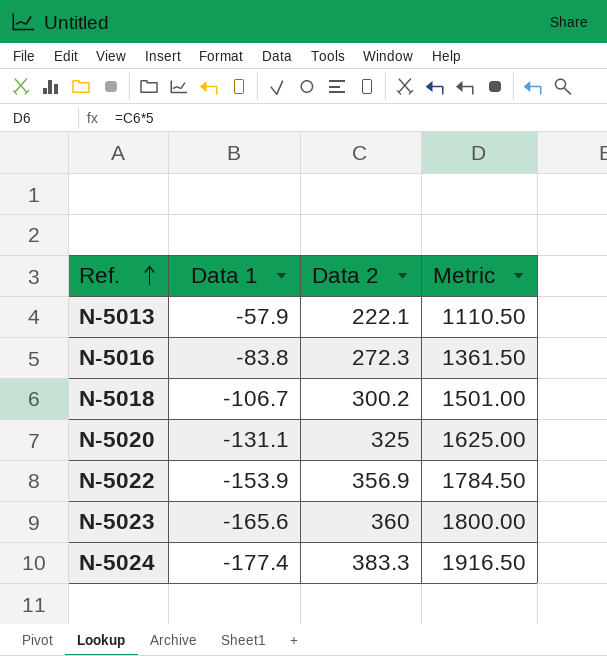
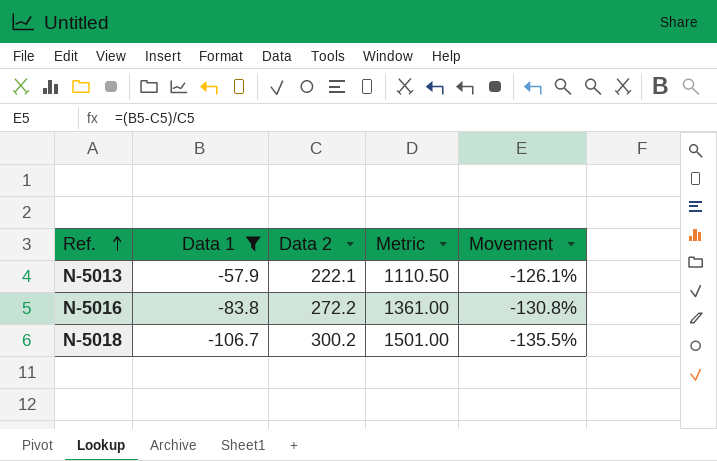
filter: none -> Data 1 >= -106.7
column Movement | formula: none -> ([Data 1] - [Data 2]) / [Data 2]
N-5016 | Data 2: 272.3 -> 272.2
N-5016 | Metric: 1361.50 -> 1361.00

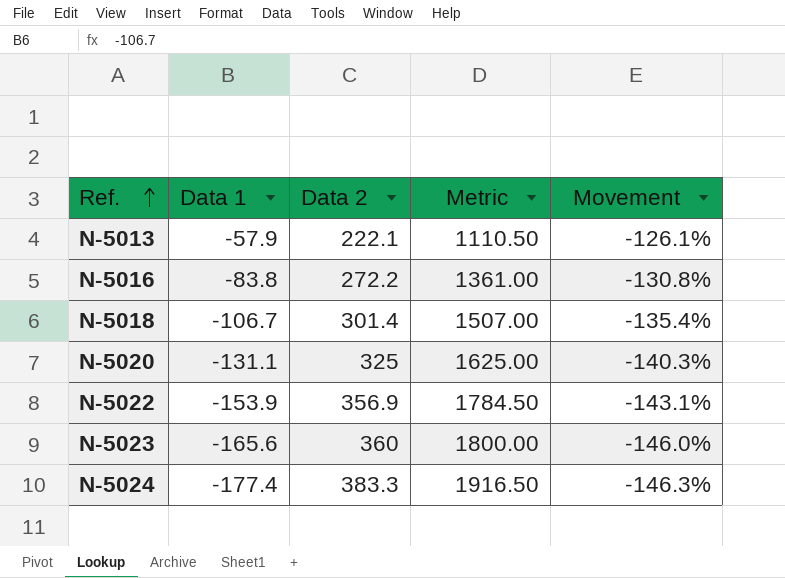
filter: Data 1 >= -106.7 -> none
N-5018 | Data 2: 300.2 -> 301.4
N-5018 | Metric: 1501.00 -> 1507.00
N-5018 | Movement: -135.5% -> -135.4%

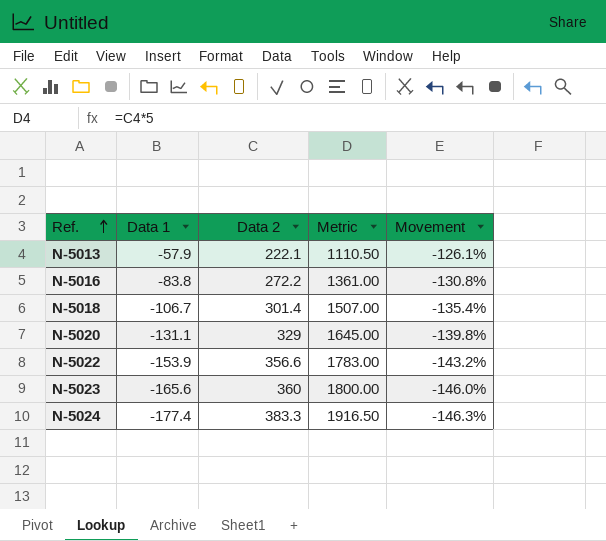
N-5020 | Data 2: 325 -> 329
N-5020 | Metric: 1625.00 -> 1645.00
N-5020 | Movement: -140.3% -> -139.8%
N-5022 | Data 2: 356.9 -> 356.6
N-5022 | Metric: 1784.50 -> 1783.00
N-5022 | Movement: -143.1% -> -143.2%

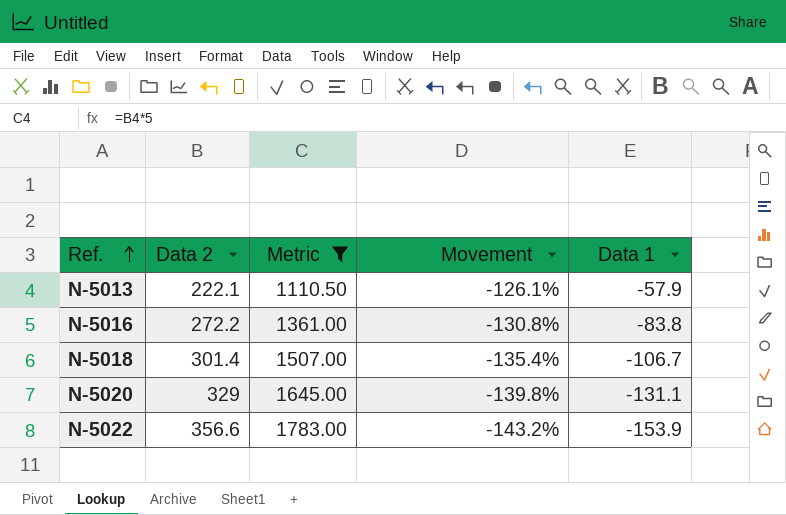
filter: none -> Metric <= 1783.00
column Data 1 | position: 2 -> 5

